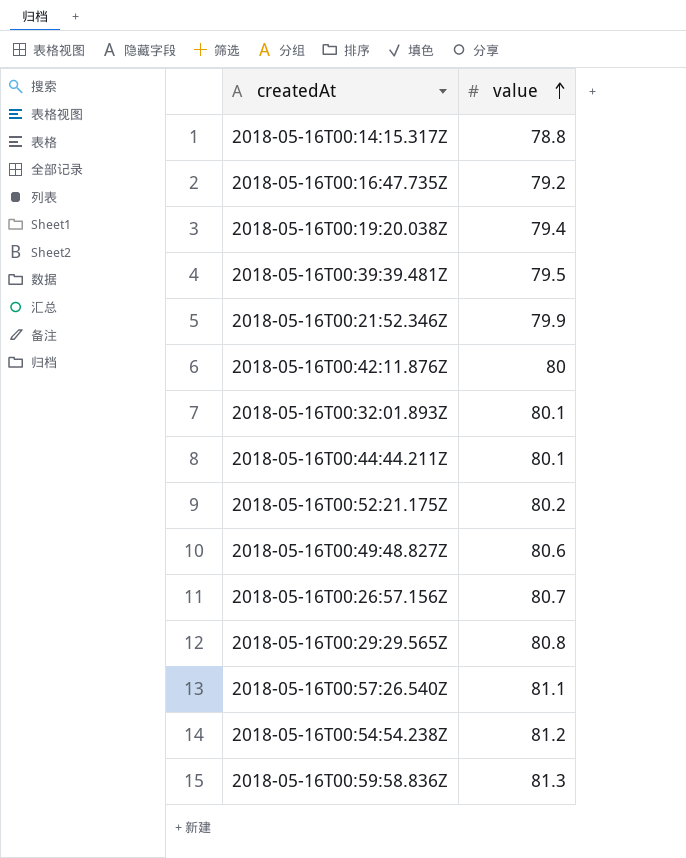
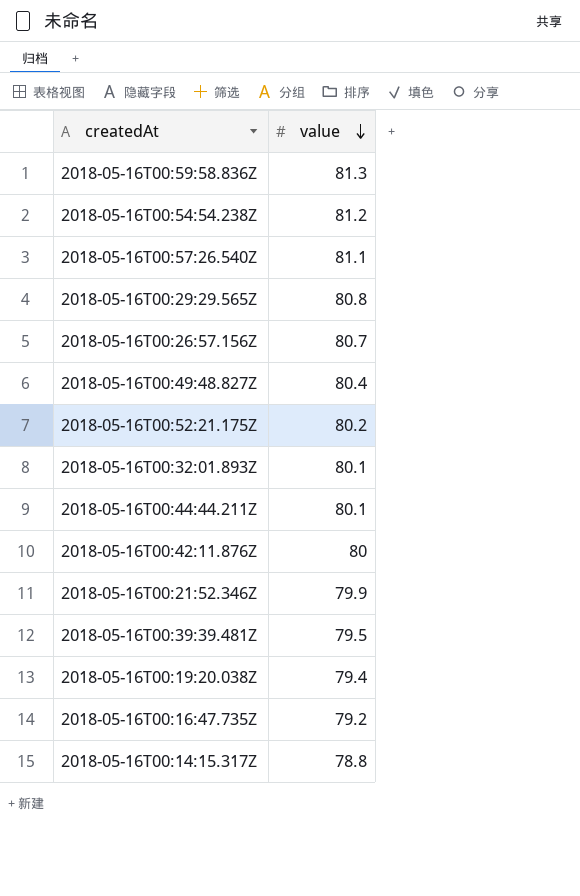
row order: value ascending -> value descending
2018-05-16T00:49:48.827Z | value: 80.6 -> 80.4

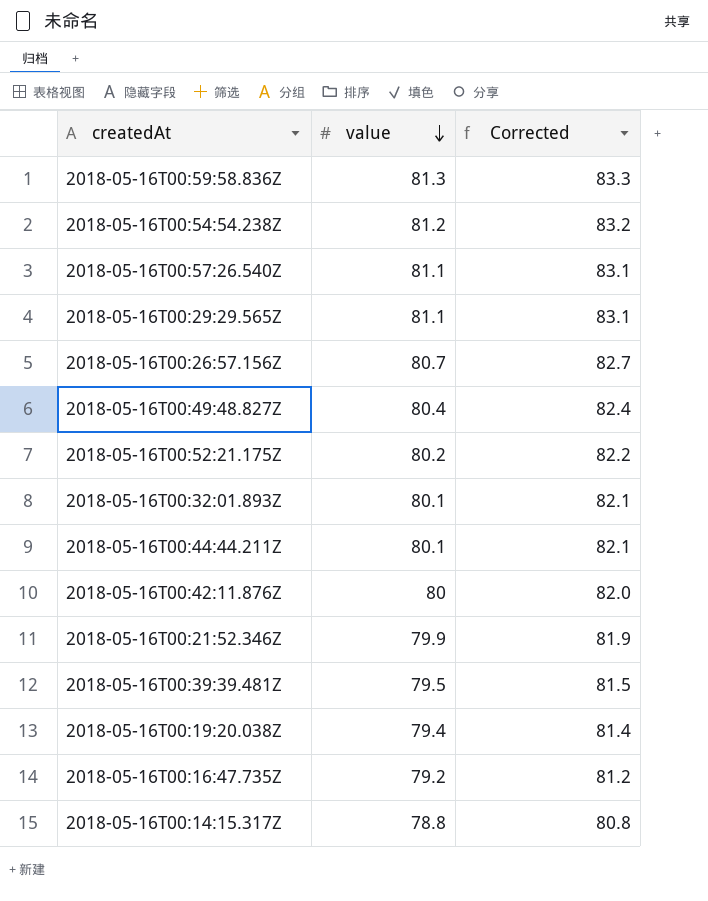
column Corrected | formula: none -> [value] + 2
2018-05-16T00:29:29.565Z | value: 80.8 -> 81.1

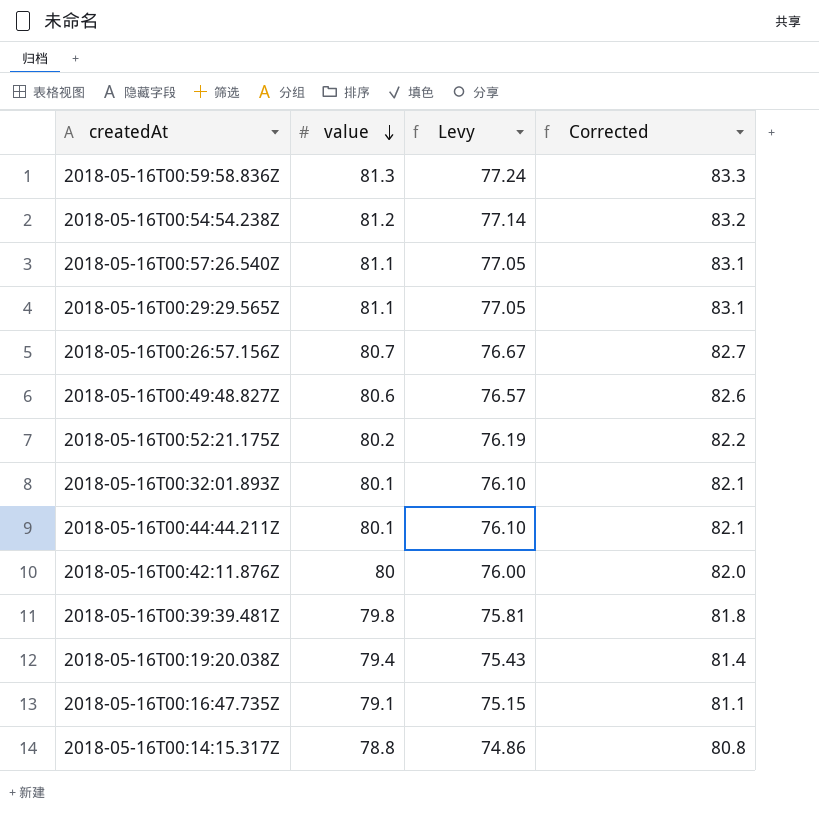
column Levy | formula: none -> [value] * 0.95
row 2018-05-16T00:21:52.346Z: 79.9 | 81.9 -> none
2018-05-16T00:49:48.827Z | value: 80.4 -> 80.6
2018-05-16T00:49:48.827Z | Corrected: 82.4 -> 82.6
2018-05-16T00:39:39.481Z | value: 79.5 -> 79.8
2018-05-16T00:39:39.481Z | Corrected: 81.5 -> 81.8
2018-05-16T00:16:47.735Z | value: 79.2 -> 79.1
2018-05-16T00:16:47.735Z | Corrected: 81.2 -> 81.1

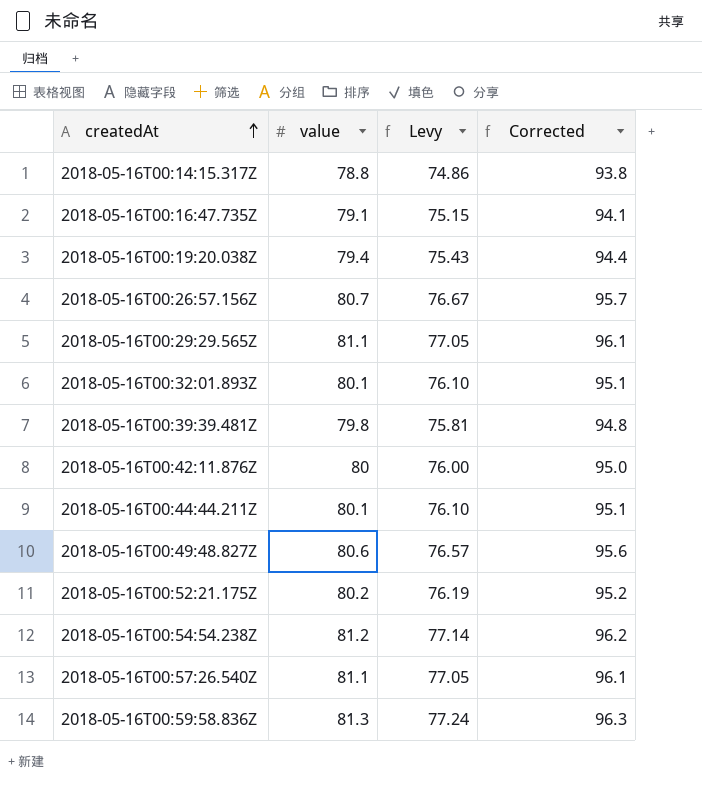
row order: value descending -> createdAt ascending
column Corrected | formula: [value] + 2 -> [value] + 15

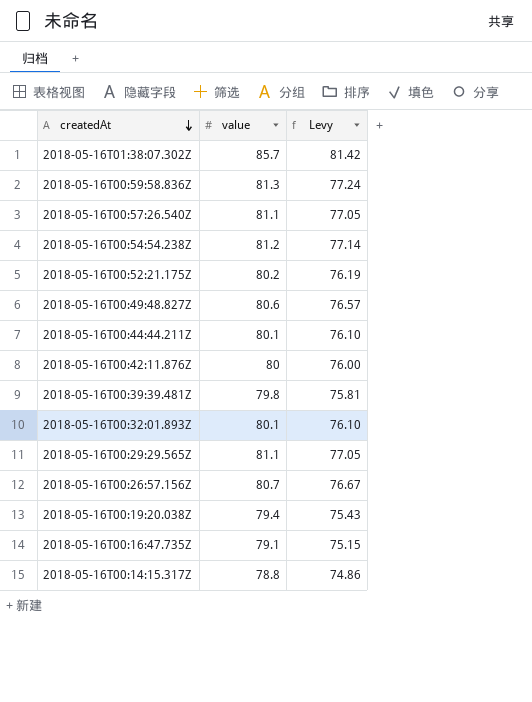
row order: createdAt ascending -> createdAt descending
column Corrected | formula: [value] + 15 -> none
row 2018-05-16T01:38:07.302Z: none -> 85.7 | 81.42

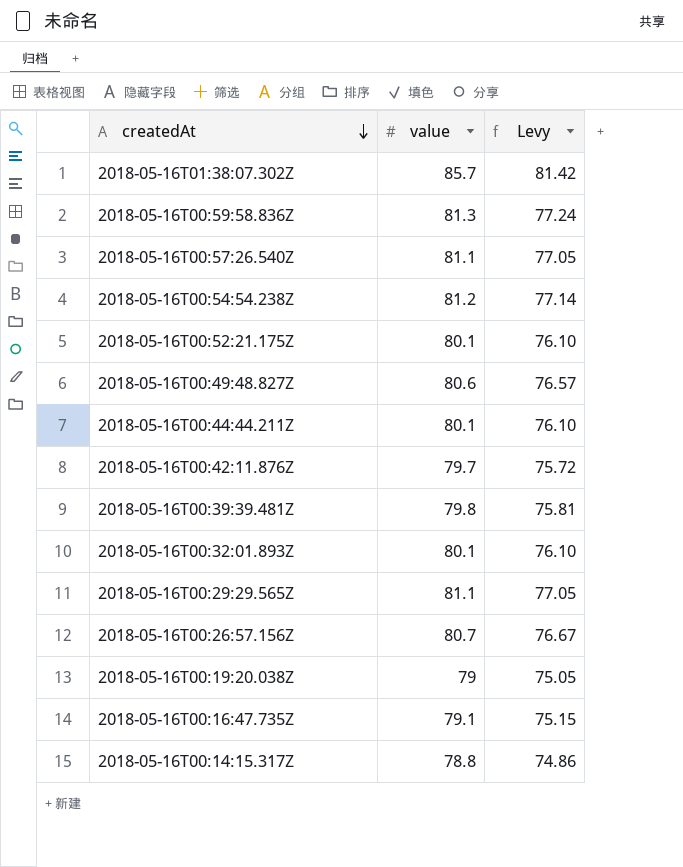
2018-05-16T00:52:21.175Z | value: 80.2 -> 80.1
2018-05-16T00:52:21.175Z | Levy: 76.19 -> 76.10
2018-05-16T00:42:11.876Z | value: 80 -> 79.7
2018-05-16T00:42:11.876Z | Levy: 76.00 -> 75.72
2018-05-16T00:19:20.038Z | value: 79.4 -> 79
2018-05-16T00:19:20.038Z | Levy: 75.43 -> 75.05

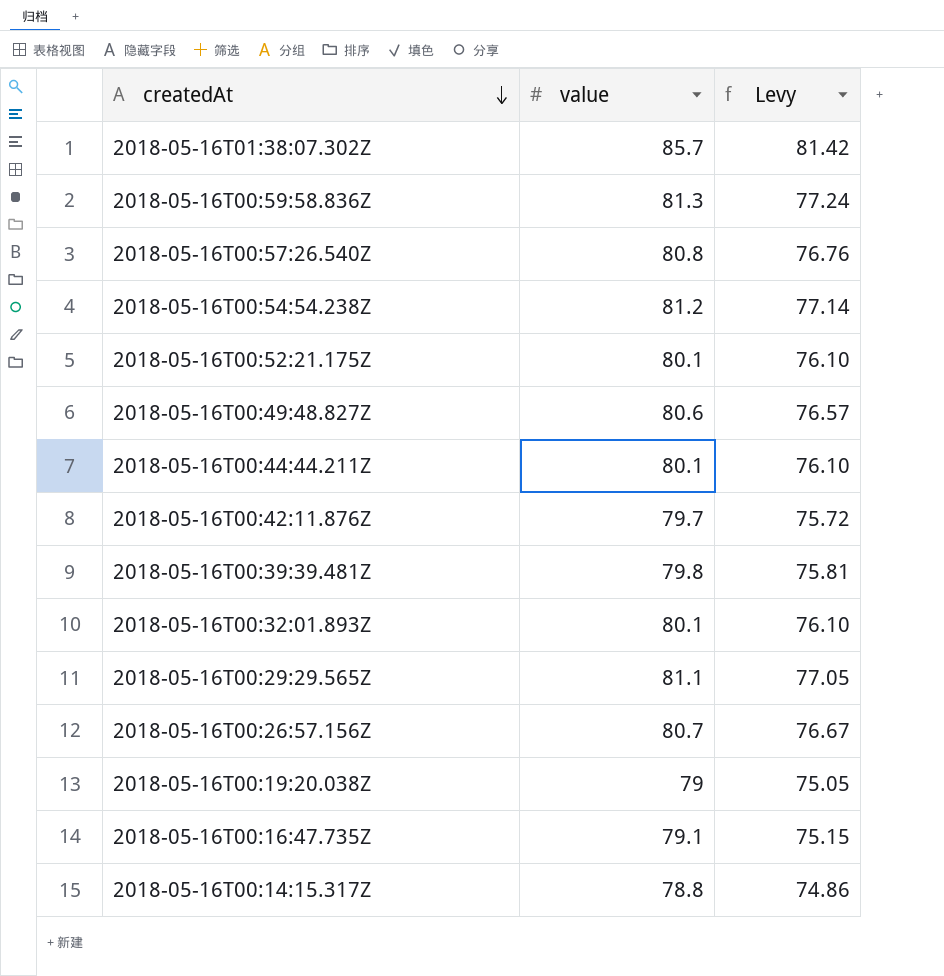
2018-05-16T00:57:26.540Z | value: 81.1 -> 80.8
2018-05-16T00:57:26.540Z | Levy: 77.05 -> 76.76

